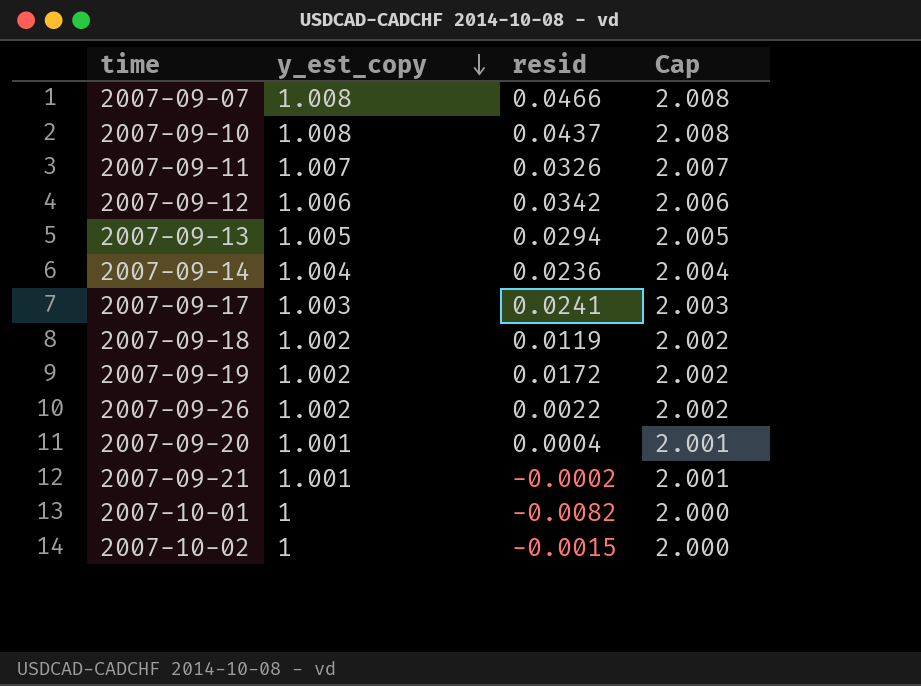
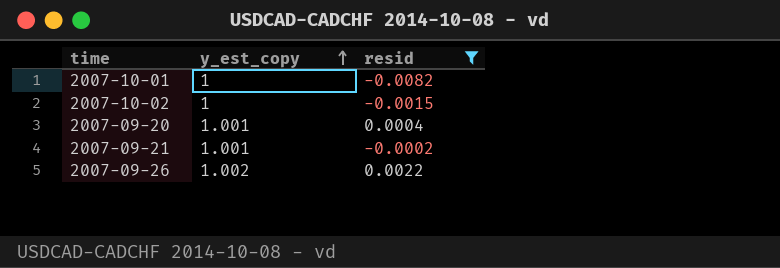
filter: none -> resid <= 0.0022
row order: y_est_copy descending -> y_est_copy ascending
column Cap | formula: [y_est_copy] + 1 -> none

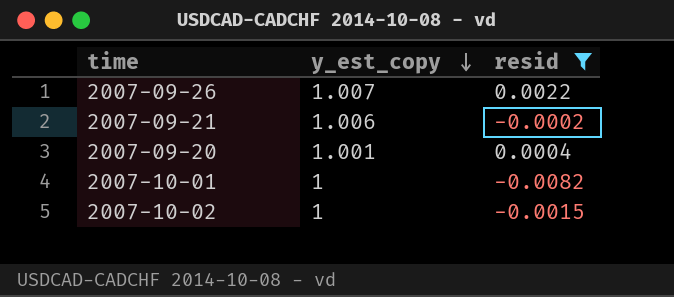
row order: y_est_copy ascending -> y_est_copy descending
2007-09-26 | y_est_copy: 1.002 -> 1.007
2007-09-21 | y_est_copy: 1.001 -> 1.006

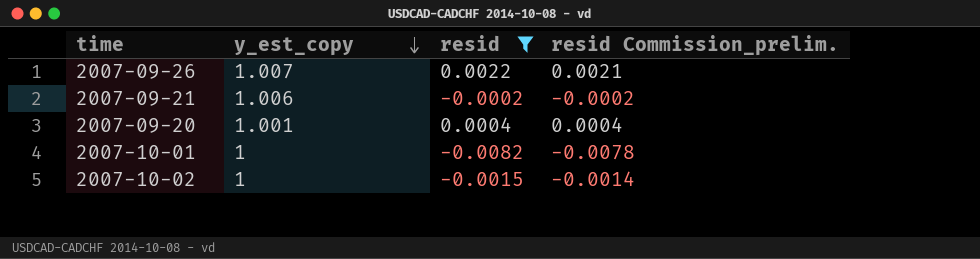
column resid Commission_prelim. | formula: none -> [resid] * 0.95

